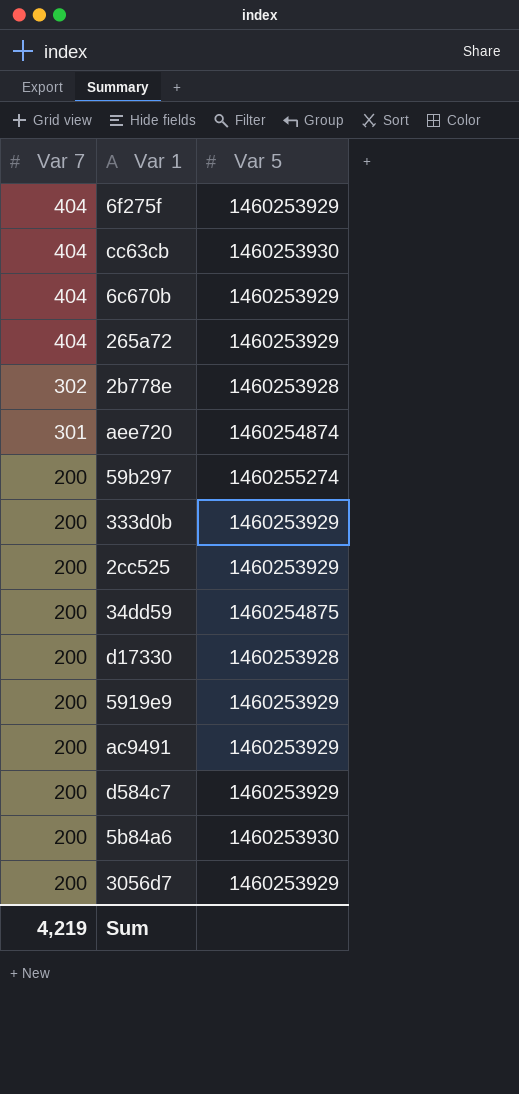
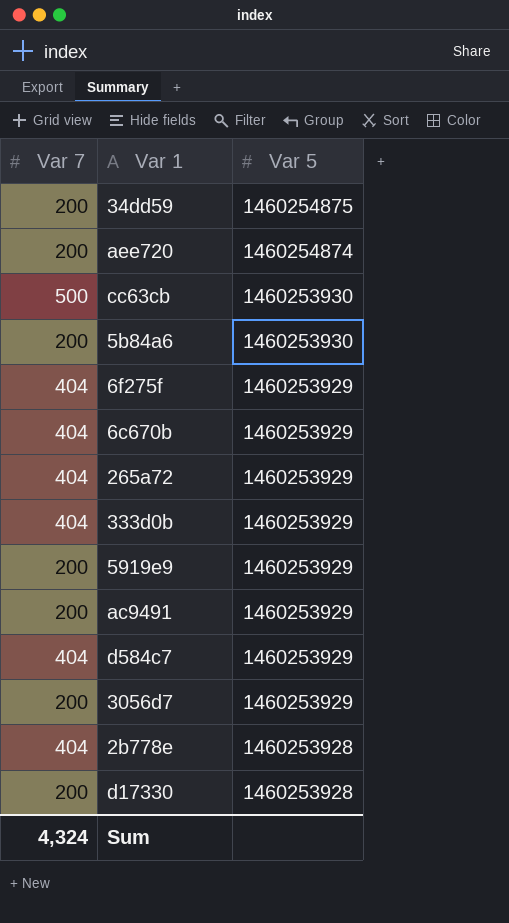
row order: Var 7 descending -> Var 5 descending
row 59b297: 200 | 1460255274 -> none
row 2cc525: 200 | 1460253929 -> none
aee720 | Var 7: 301 -> 200
cc63cb | Var 7: 404 -> 500
333d0b | Var 7: 200 -> 404
d584c7 | Var 7: 200 -> 404
2b778e | Var 7: 302 -> 404
Sum | Var 7: 4,219 -> 4,324

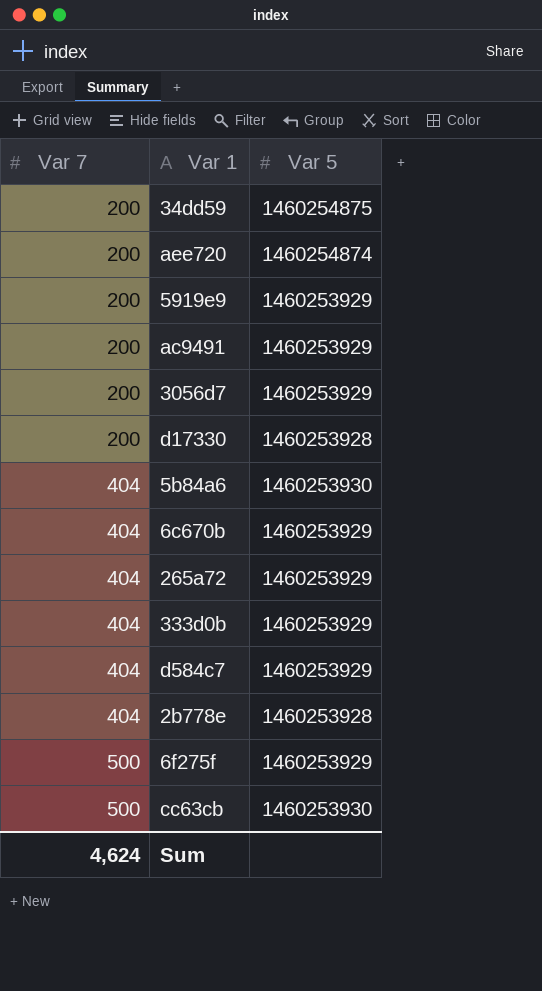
row order: Var 5 descending -> Var 7 ascending
5b84a6 | Var 7: 200 -> 404
6f275f | Var 7: 404 -> 500
Sum | Var 7: 4,324 -> 4,624

